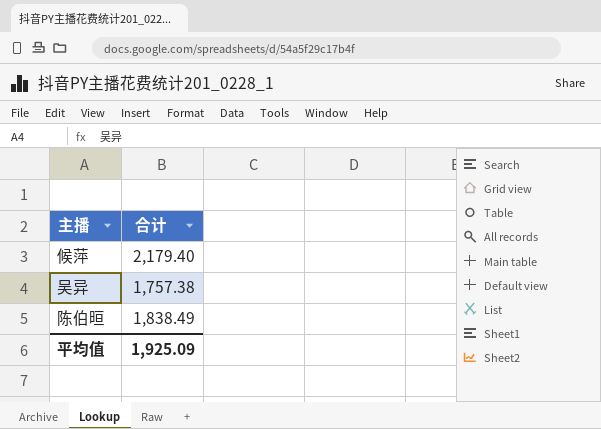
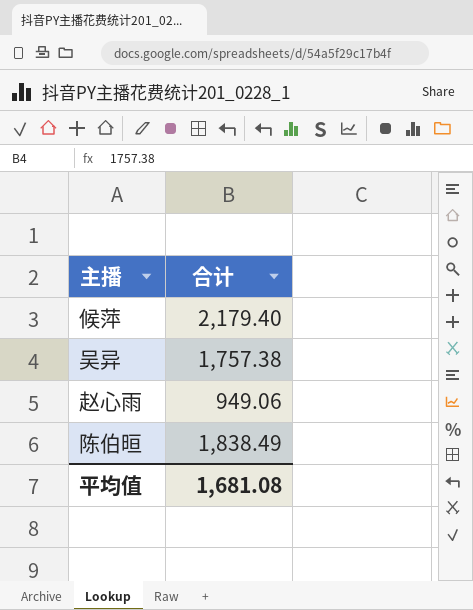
row 赵心雨: none -> 949.06
平均值 | 合计: 1,925.09 -> 1,681.08

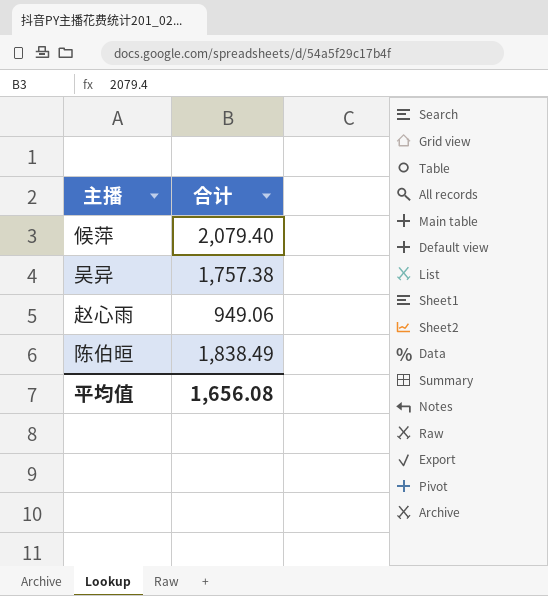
候萍 | 合计: 2,179.40 -> 2,079.40
平均值 | 合计: 1,681.08 -> 1,656.08

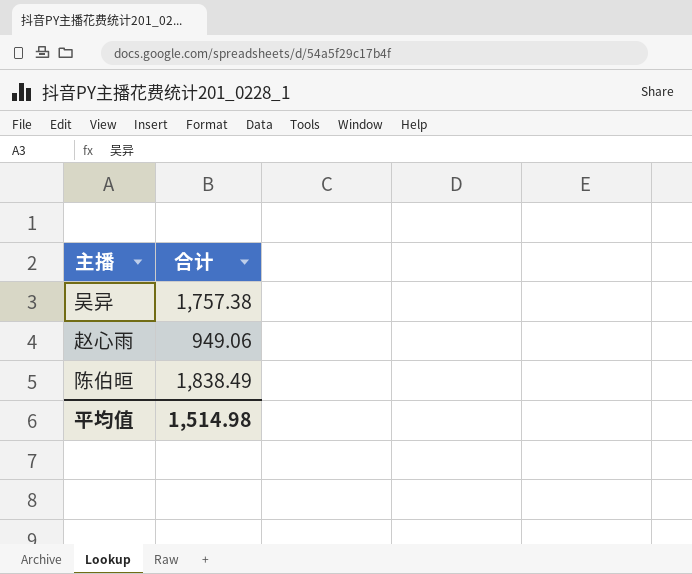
row 候萍: 2,079.40 -> none
平均值 | 合计: 1,656.08 -> 1,514.98

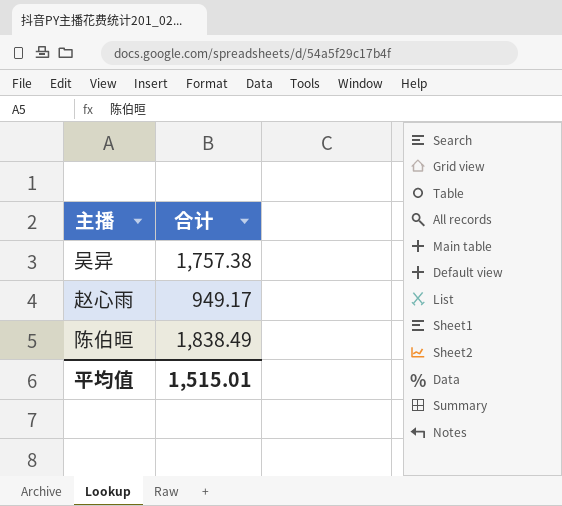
赵心雨 | 合计: 949.06 -> 949.17
平均值 | 合计: 1,514.98 -> 1,515.01

